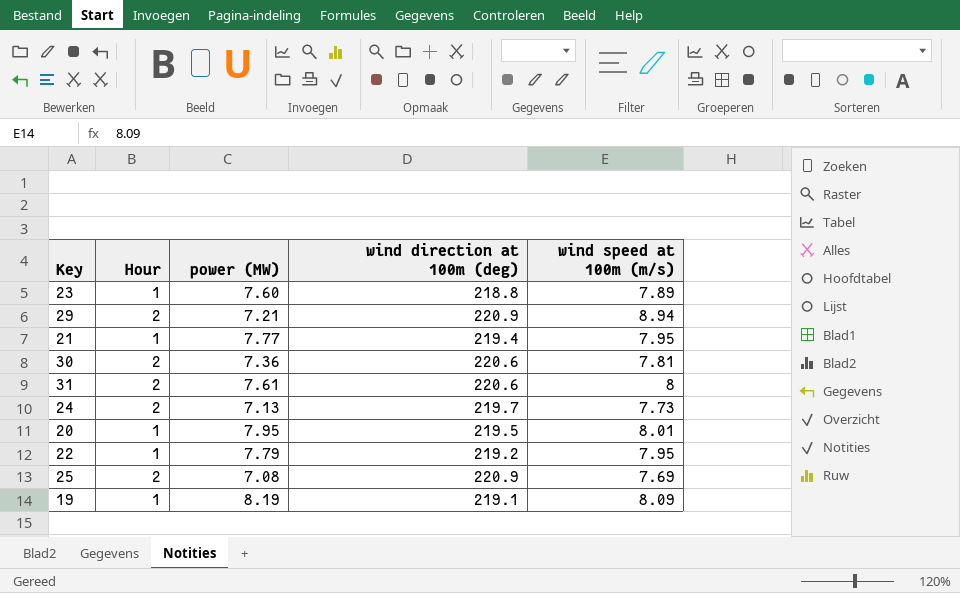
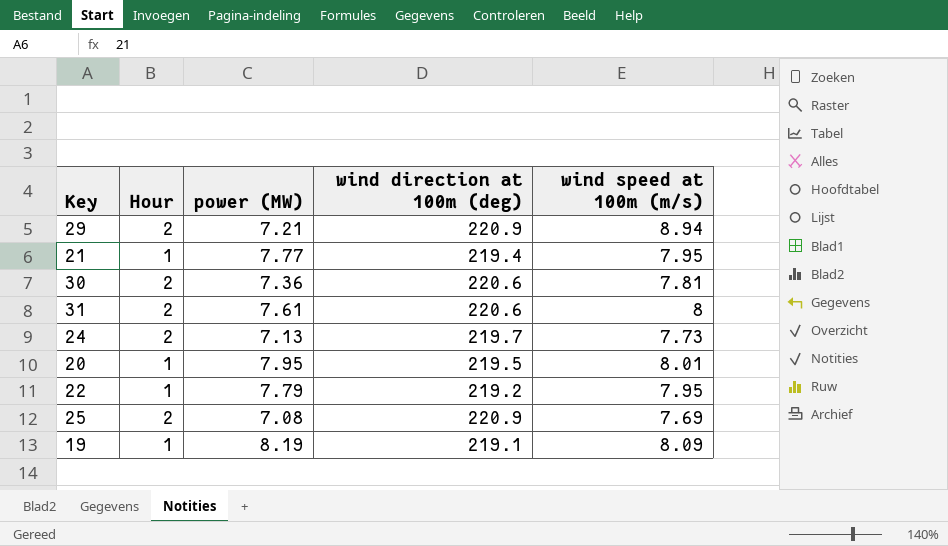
row 23: 1 | 7.60 | 218.8 | 7.89 -> none

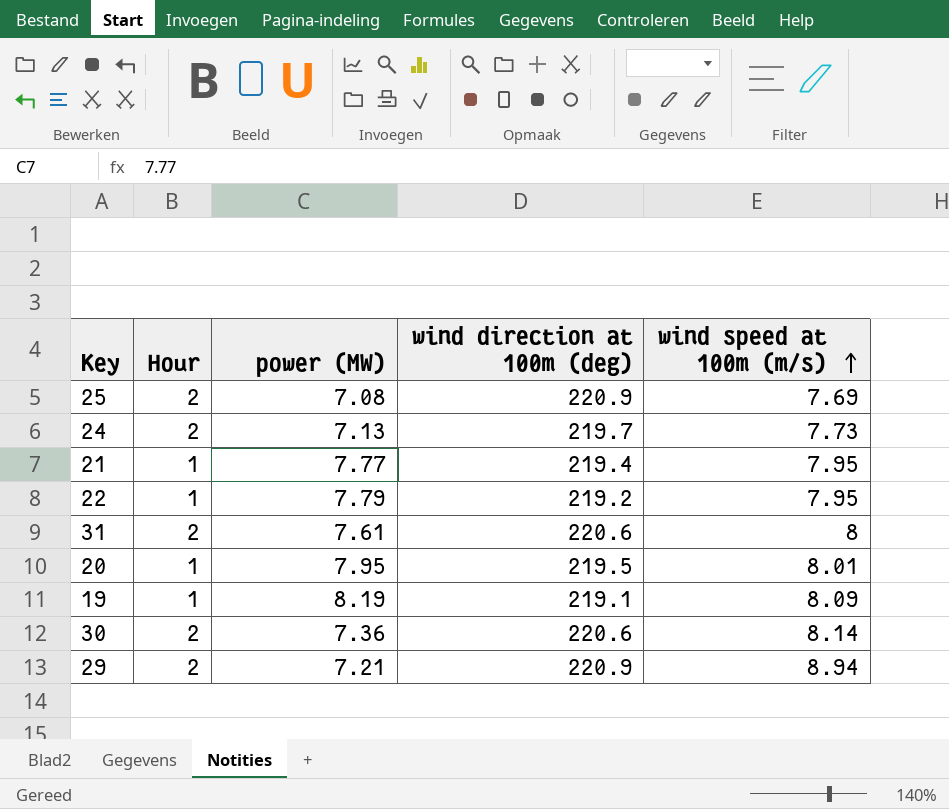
row order: none -> wind speed at 100m (m/s) ascending
30 | wind speed at 100m (m/s): 7.81 -> 8.14

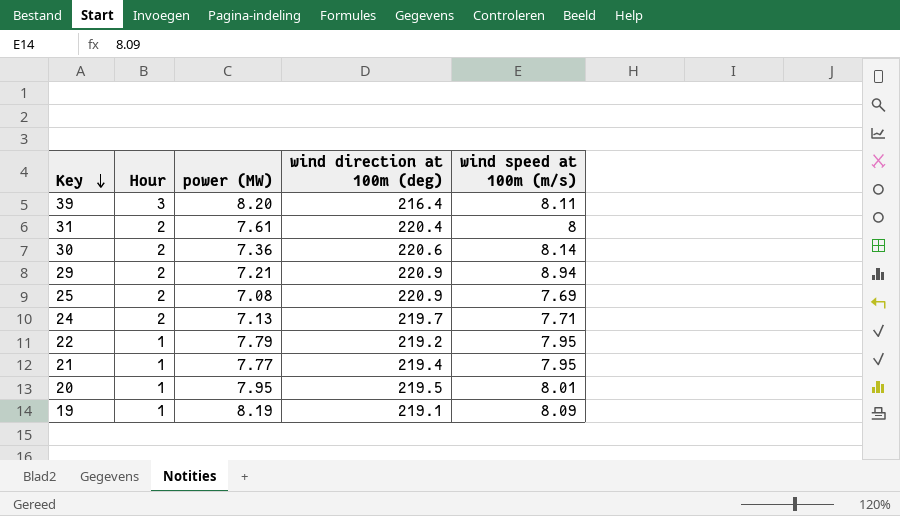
row order: wind speed at 100m (m/s) ascending -> Key descending
row 39: none -> 3 | 8.20 | 216.4 | 8.11
31 | wind direction at 100m (deg): 220.6 -> 220.4
24 | wind speed at 100m (m/s): 7.73 -> 7.71

